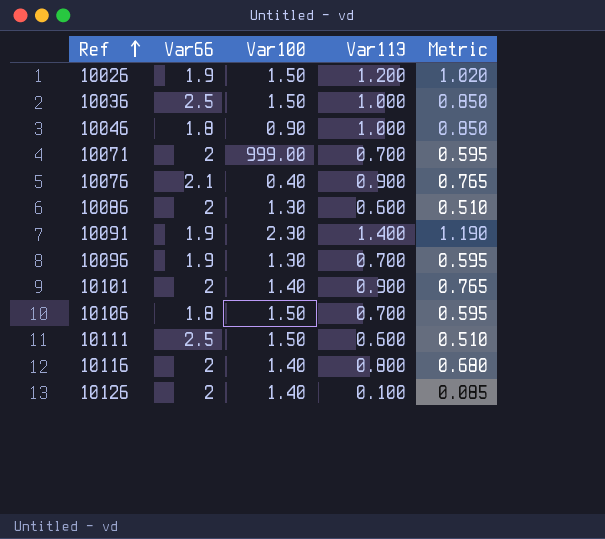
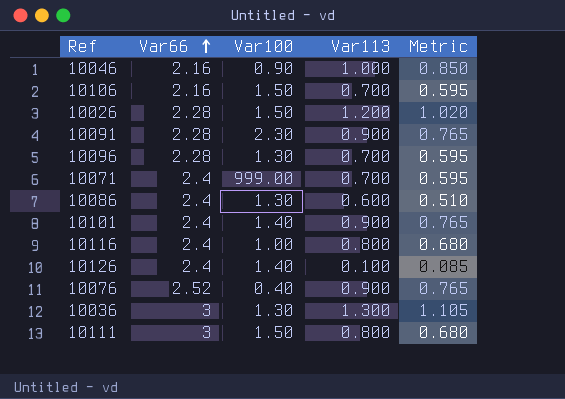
row order: Ref ascending -> Var66 ascending
10046 | Var66: 1.8 -> 2.16
10106 | Var66: 1.8 -> 2.16
10026 | Var66: 1.9 -> 2.28
10091 | Var66: 1.9 -> 2.28
10091 | Var113: 1.400 -> 0.900
10091 | Metric: 1.190 -> 0.765
10096 | Var66: 1.9 -> 2.28
10071 | Var66: 2 -> 2.4
10086 | Var66: 2 -> 2.4
10101 | Var66: 2 -> 2.4
10116 | Var66: 2 -> 2.4
10116 | Var100: 1.40 -> 1.00
10126 | Var66: 2 -> 2.4
10076 | Var66: 2.1 -> 2.52
10036 | Var66: 2.5 -> 3
10036 | Var100: 1.50 -> 1.30
10036 | Var113: 1.000 -> 1.300
10036 | Metric: 0.850 -> 1.105
10111 | Var66: 2.5 -> 3
10111 | Var113: 0.600 -> 0.800
10111 | Metric: 0.510 -> 0.680

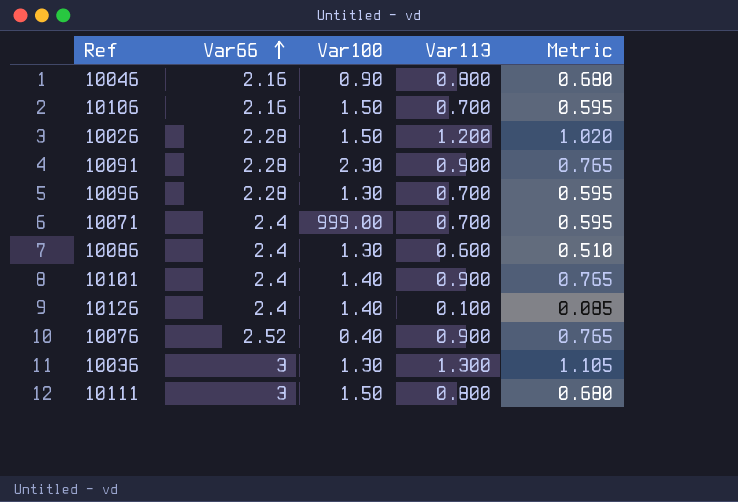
row 10116: 2.4 | 1.00 | 0.800 | 0.680 -> none
10046 | Var113: 1.000 -> 0.800
10046 | Metric: 0.850 -> 0.680

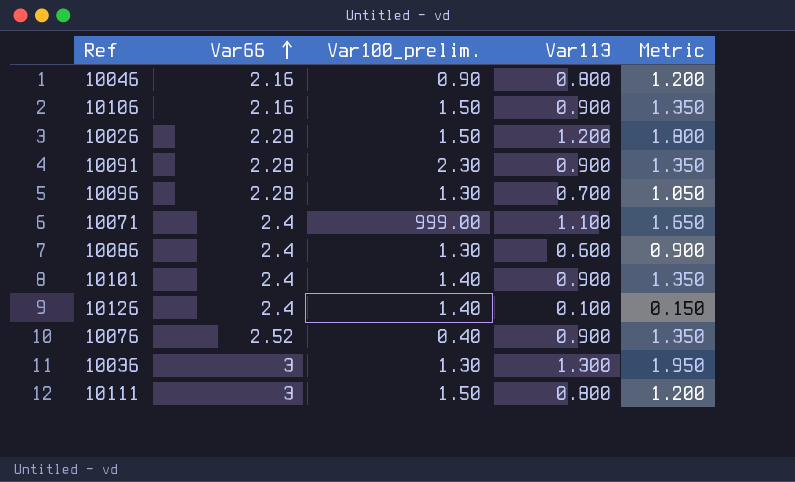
column name: Var100 -> Var100_prelim.
column Metric | formula: [Var113] * 0.85 -> [Var113] * 1.5
10106 | Var113: 0.700 -> 0.900
10071 | Var113: 0.700 -> 1.100

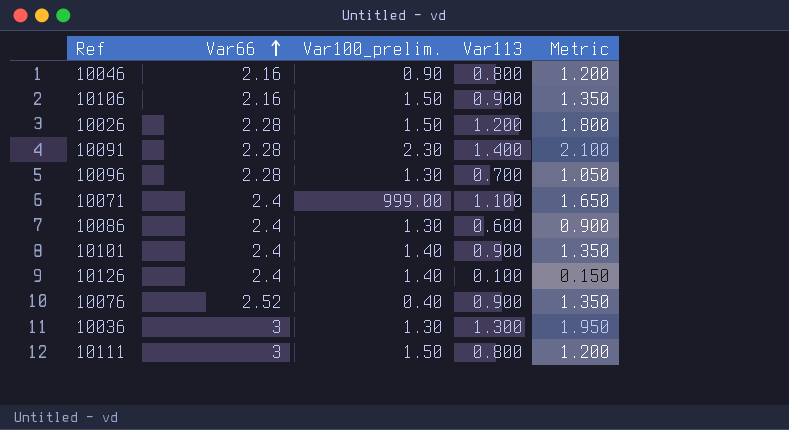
10091 | Var113: 0.900 -> 1.400
10091 | Metric: 1.350 -> 2.100

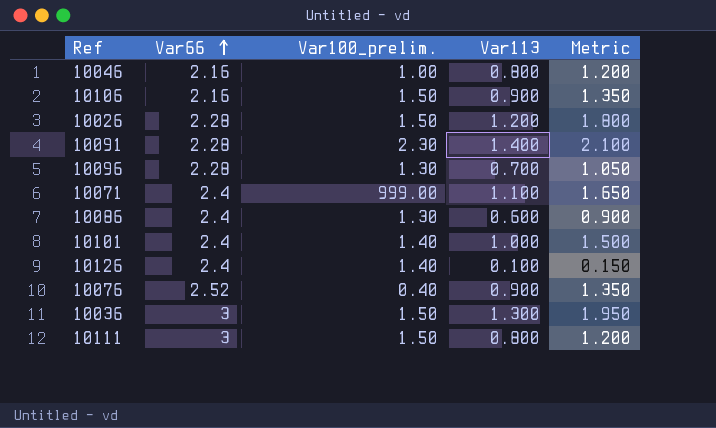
10046 | Var100_prelim.: 0.90 -> 1.00
10101 | Var113: 0.900 -> 1.000
10101 | Metric: 1.350 -> 1.500
10036 | Var100_prelim.: 1.30 -> 1.50

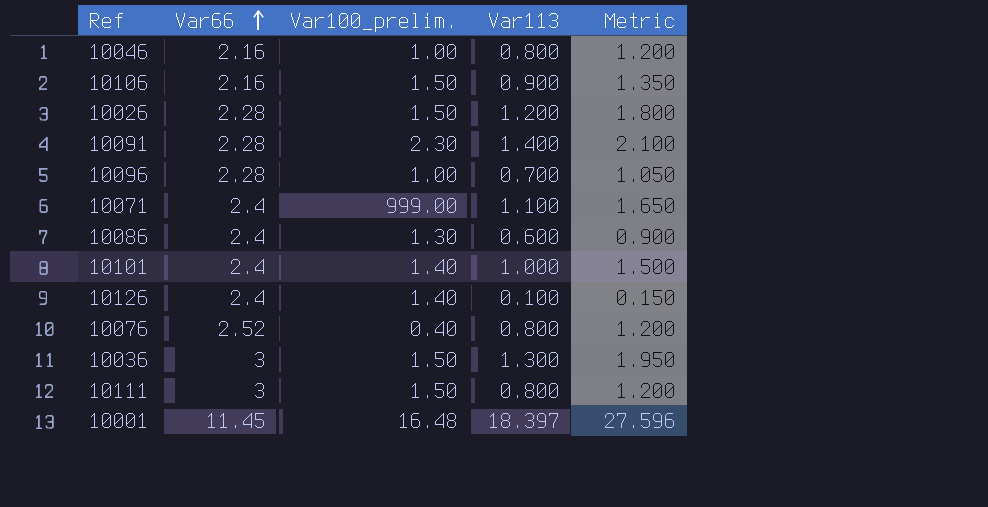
10096 | Var100_prelim.: 1.30 -> 1.00
10076 | Var113: 0.900 -> 0.800
10076 | Metric: 1.350 -> 1.200
row 10001: none -> 11.45 | 16.48 | 18.397 | 27.596

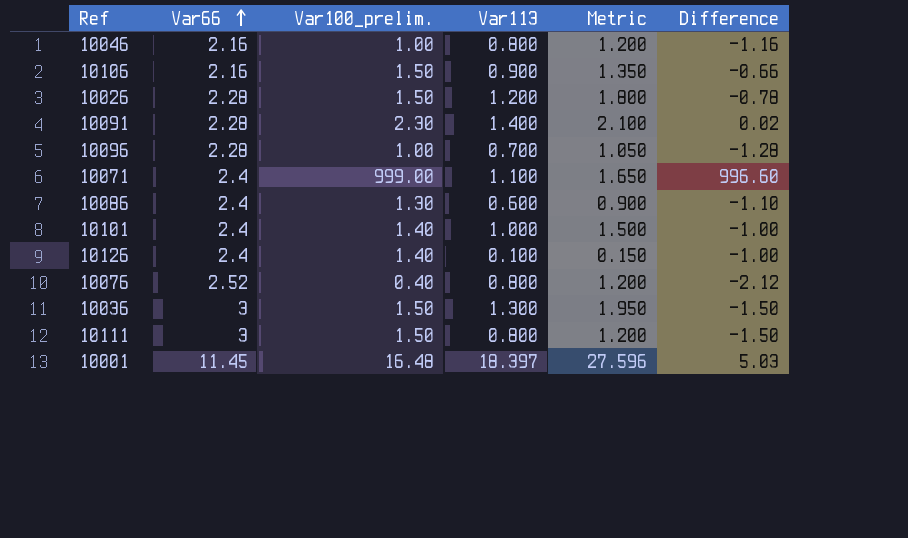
column Difference | formula: none -> [Var100_prelim.] - [Var66]

